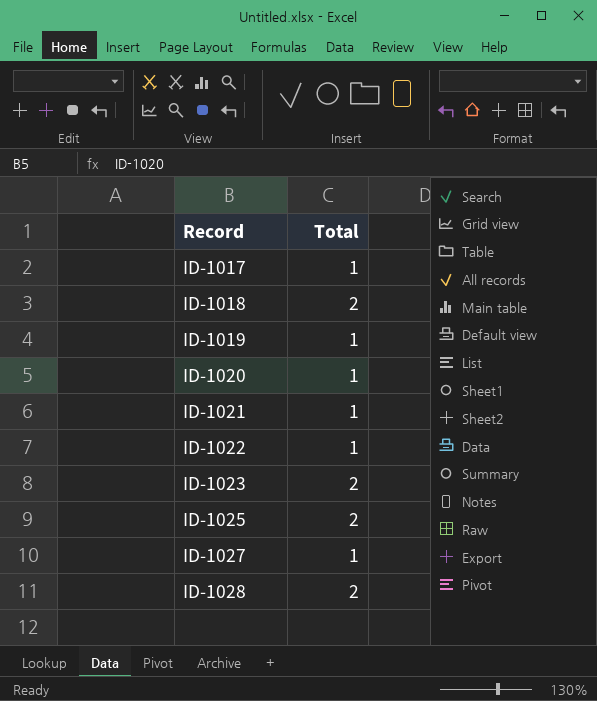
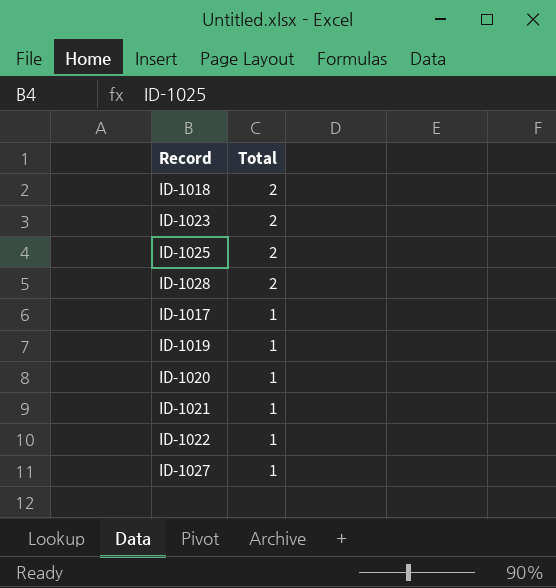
row order: Record ascending -> Total descending

